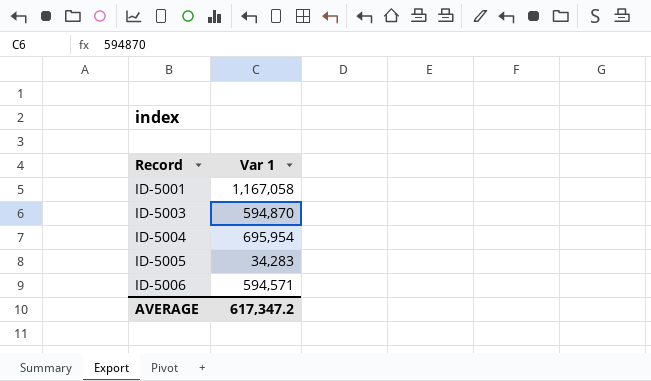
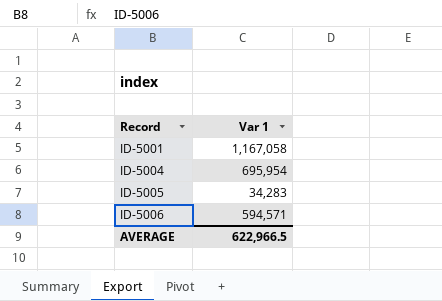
row ID-5003: 594,870 -> none
AVERAGE | Var 1: 617,347.2 -> 622,966.5

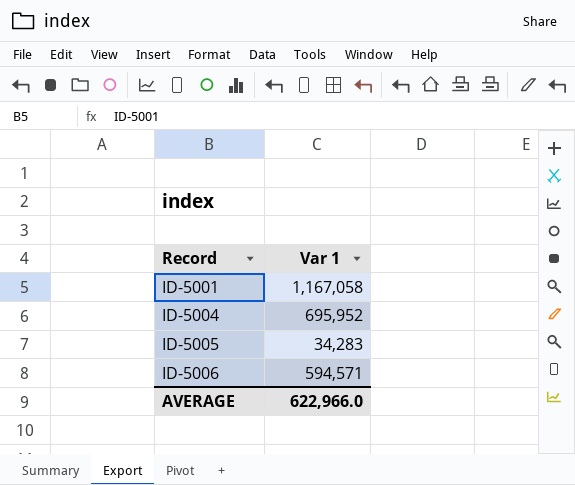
ID-5004 | Var 1: 695,954 -> 695,952
AVERAGE | Var 1: 622,966.5 -> 622,966.0

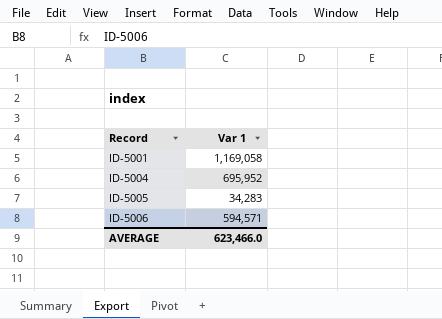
ID-5001 | Var 1: 1,167,058 -> 1,169,058
AVERAGE | Var 1: 622,966.0 -> 623,466.0

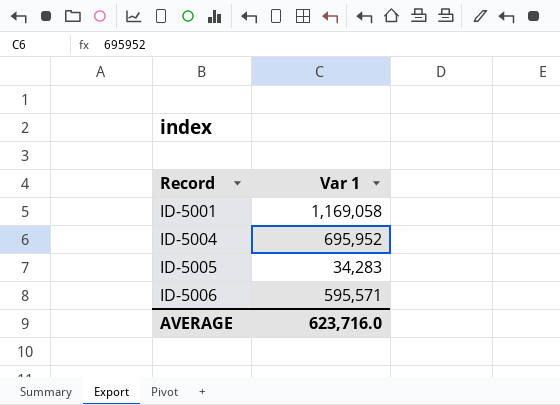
ID-5006 | Var 1: 594,571 -> 595,571
AVERAGE | Var 1: 623,466.0 -> 623,716.0

